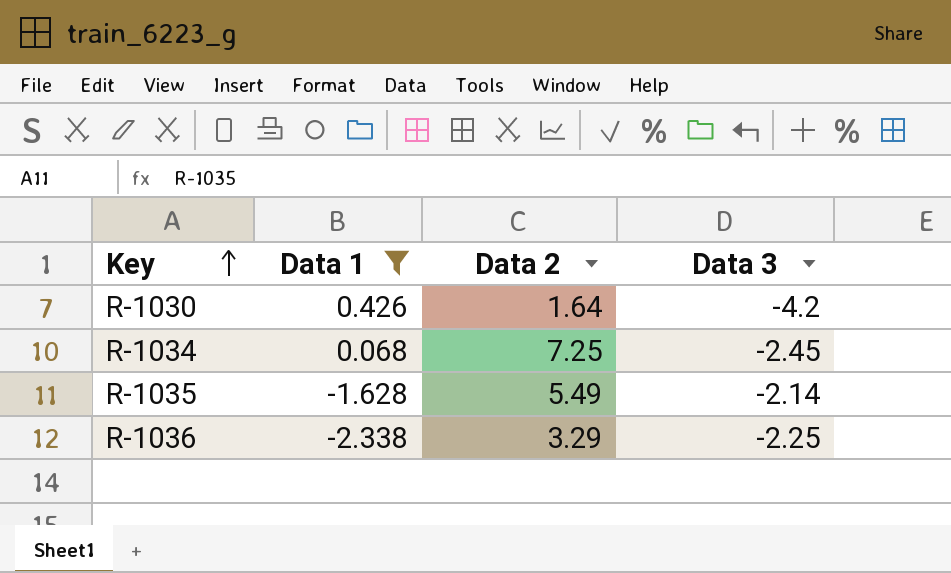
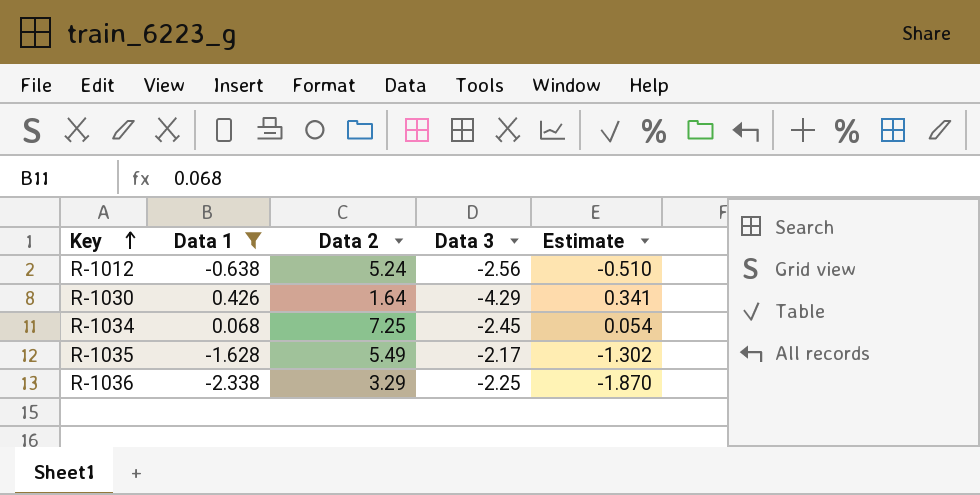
column Estimate | formula: none -> [Data 1] * 0.8
row R-1012: none -> -0.638 | 5.24 | -2.56 | -0.510
R-1030 | Data 3: -4.2 -> -4.29
R-1035 | Data 3: -2.14 -> -2.17

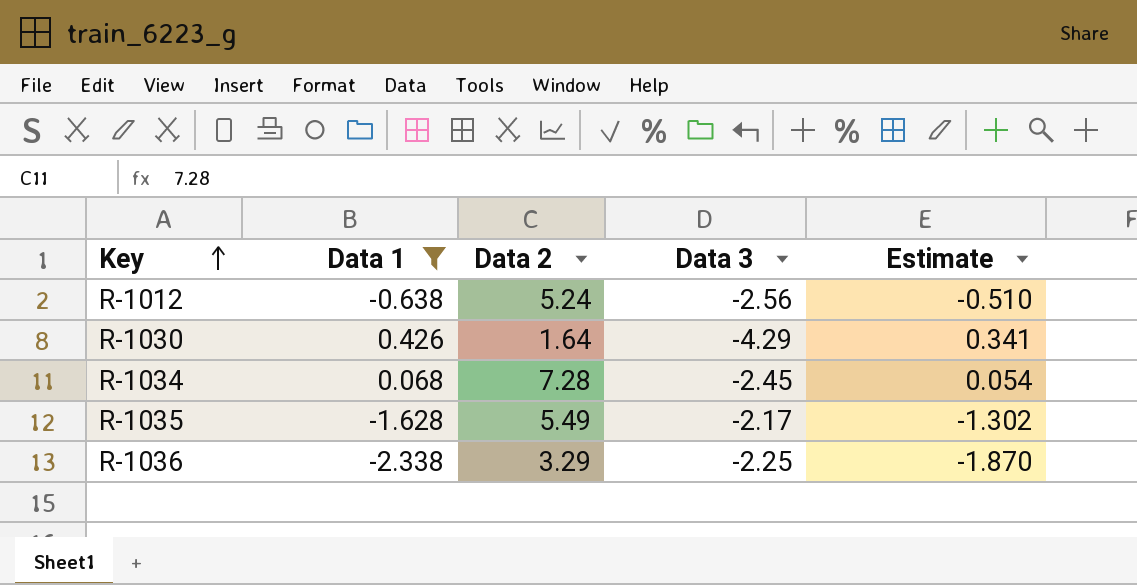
R-1034 | Data 2: 7.25 -> 7.28

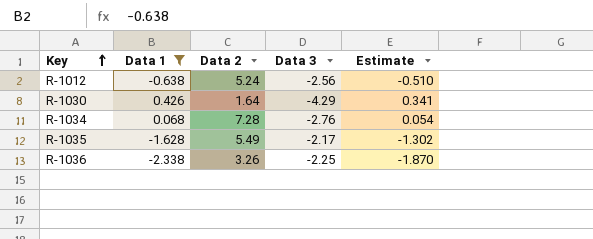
R-1034 | Data 3: -2.45 -> -2.76
R-1036 | Data 2: 3.29 -> 3.26

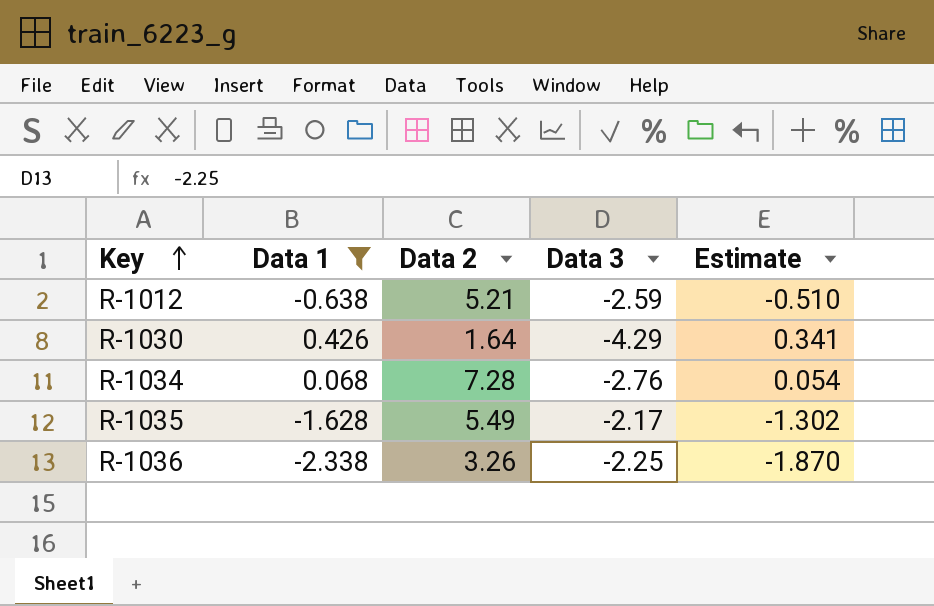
R-1012 | Data 2: 5.24 -> 5.21
R-1012 | Data 3: -2.56 -> -2.59

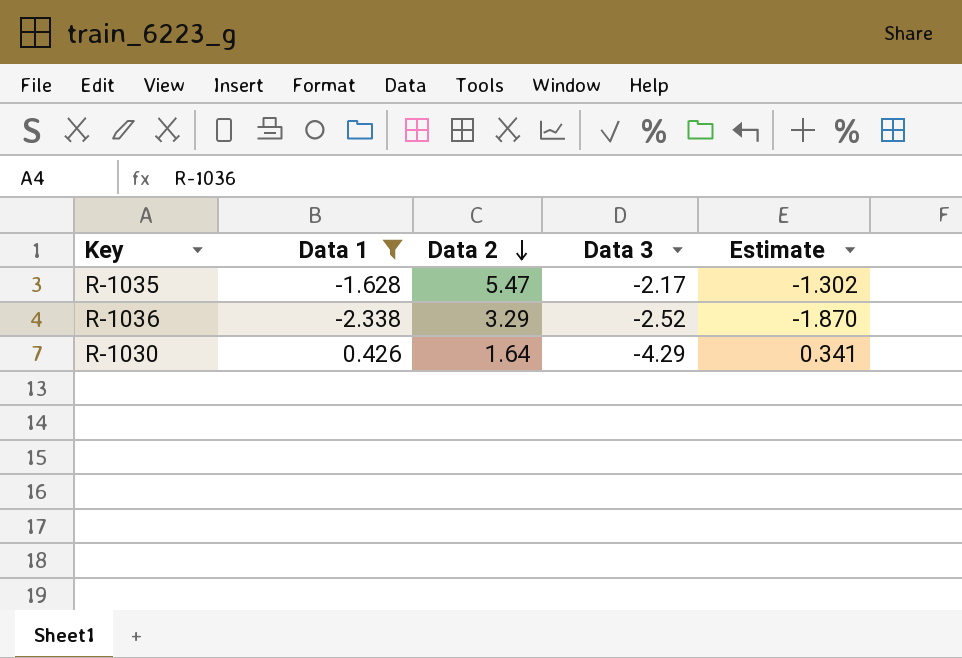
row order: Key ascending -> Data 2 descending
row R-1012: -0.638 | 5.21 | -2.59 | -0.510 -> none
row R-1034: 0.068 | 7.28 | -2.76 | 0.054 -> none
R-1035 | Data 2: 5.49 -> 5.47
R-1036 | Data 2: 3.26 -> 3.29
R-1036 | Data 3: -2.25 -> -2.52

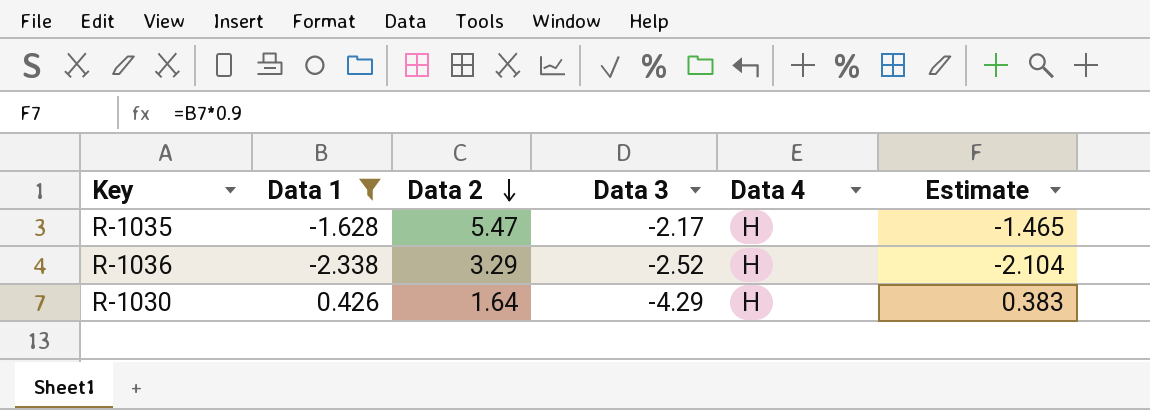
column Data 4 | position: none -> 5
column Estimate | formula: [Data 1] * 0.8 -> [Data 1] * 0.9

